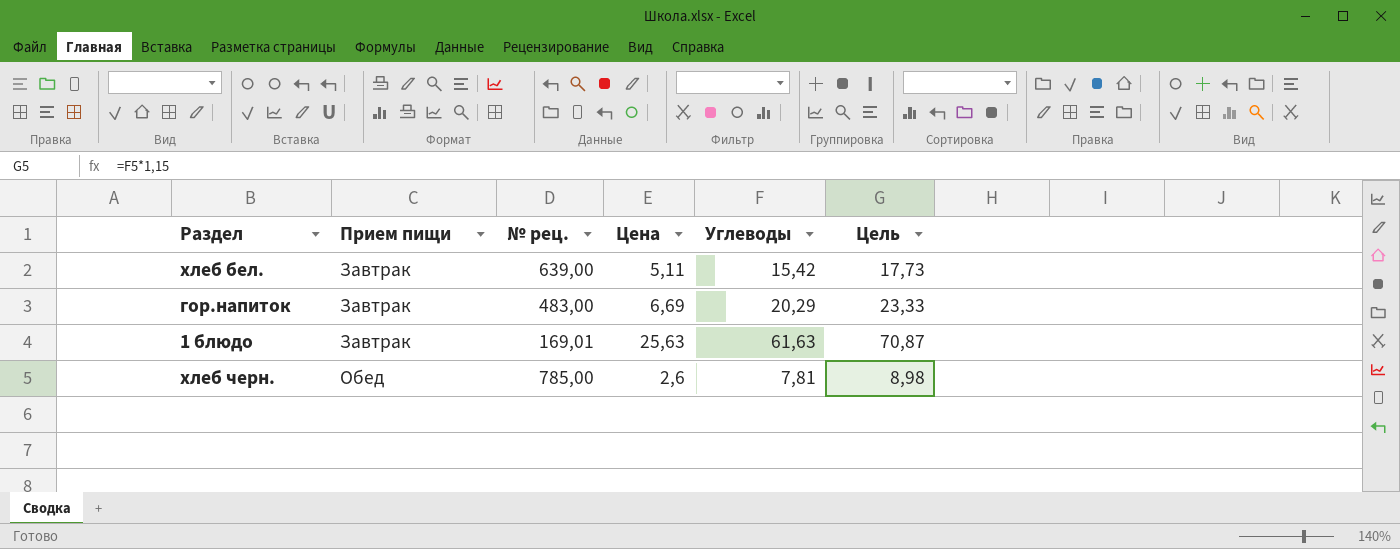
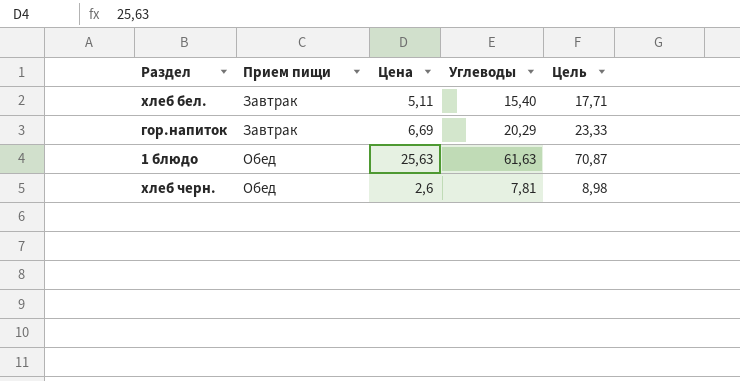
column № рец. | position: 3 -> none
хлеб бел. | Углеводы: 15,42 -> 15,40
хлеб бел. | Цель: 17,73 -> 17,71
1 блюдо | Прием пищи: Завтрак -> Обед

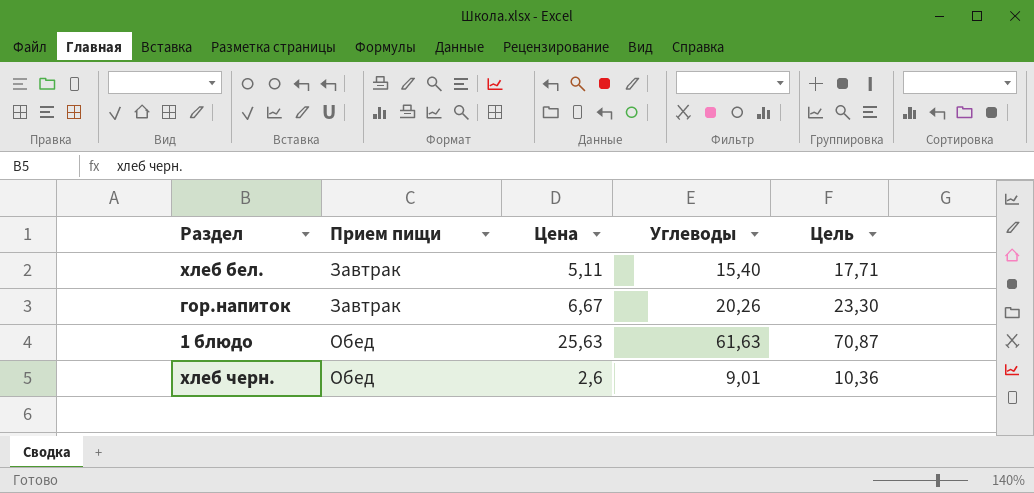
гор.напиток | Цена: 6,69 -> 6,67
гор.напиток | Углеводы: 20,29 -> 20,26
гор.напиток | Цель: 23,33 -> 23,30
хлеб черн. | Углеводы: 7,81 -> 9,01
хлеб черн. | Цель: 8,98 -> 10,36

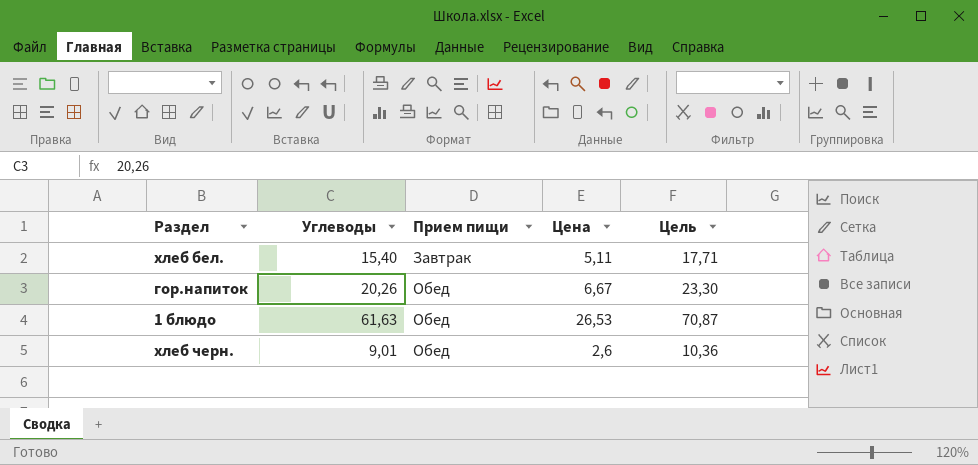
column Углеводы | position: 4 -> 2
гор.напиток | Прием пищи: Завтрак -> Обед
1 блюдо | Цена: 25,63 -> 26,53

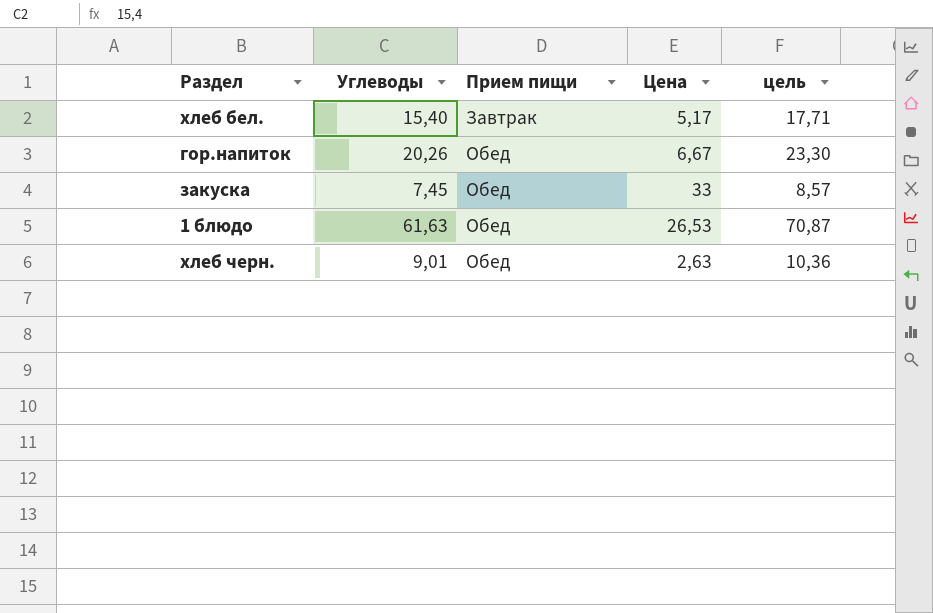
column name: Цель -> цель
хлеб бел. | Цена: 5,11 -> 5,17
row закуска: none -> 7,45 | Обед | 33 | 8,57
хлеб черн. | Цена: 2,6 -> 2,63

